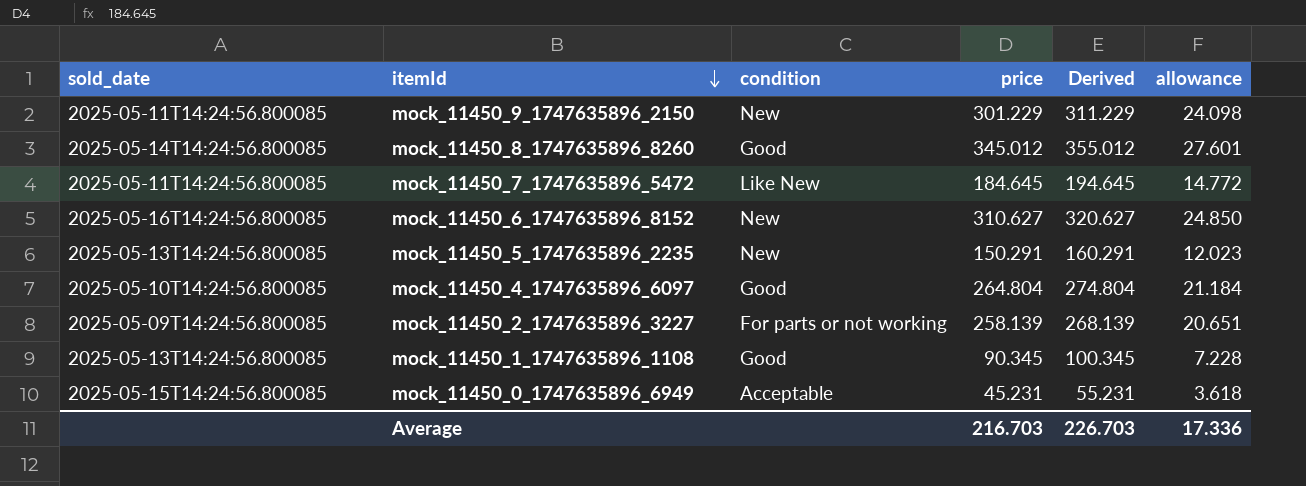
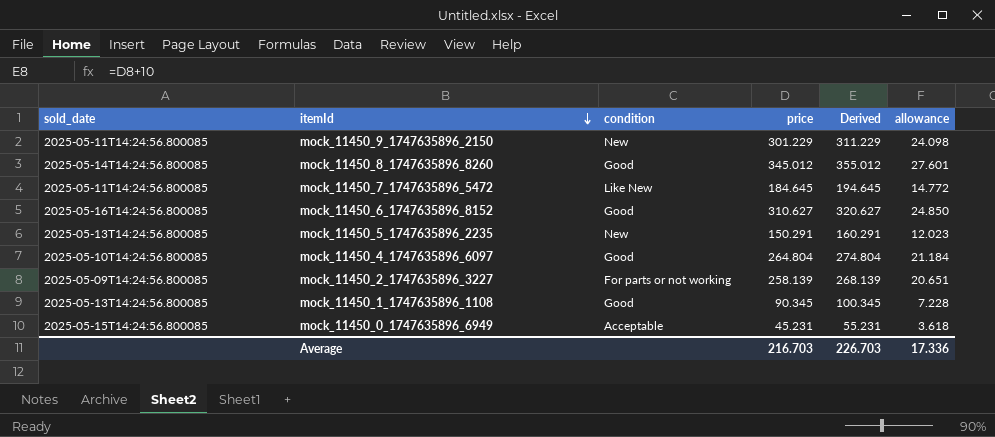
mock_11450_6_1747635896_8152 | condition: New -> Good

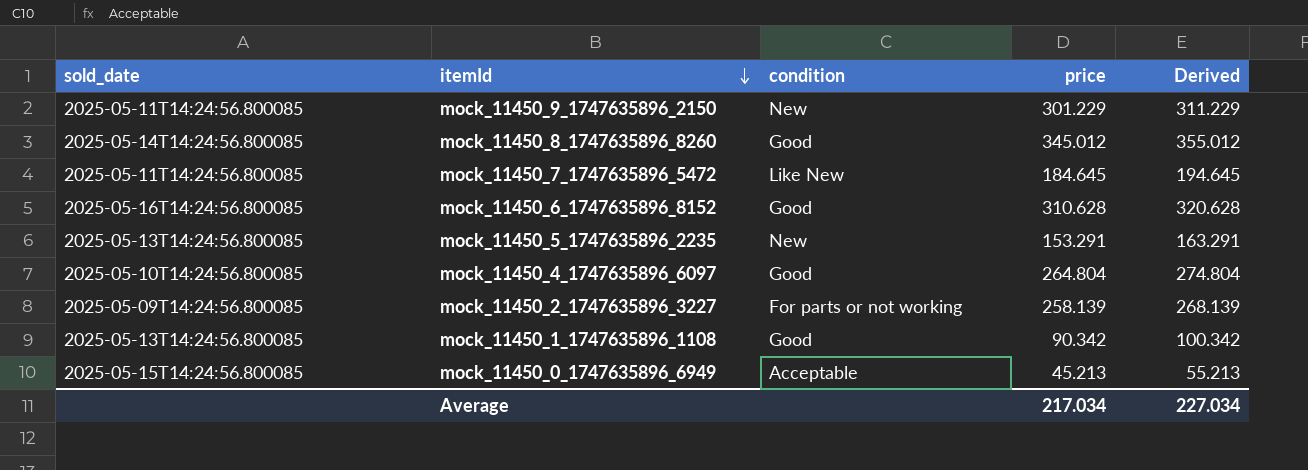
column allowance | formula: [price] * 0.08 -> none
mock_11450_6_1747635896_8152 | price: 310.627 -> 310.628
mock_11450_6_1747635896_8152 | Derived: 320.627 -> 320.628
mock_11450_5_1747635896_2235 | price: 150.291 -> 153.291
mock_11450_5_1747635896_2235 | Derived: 160.291 -> 163.291
mock_11450_1_1747635896_1108 | price: 90.345 -> 90.342
mock_11450_1_1747635896_1108 | Derived: 100.345 -> 100.342
mock_11450_0_1747635896_6949 | price: 45.231 -> 45.213
mock_11450_0_1747635896_6949 | Derived: 55.231 -> 55.213
Average | price: 216.703 -> 217.034
Average | Derived: 226.703 -> 227.034

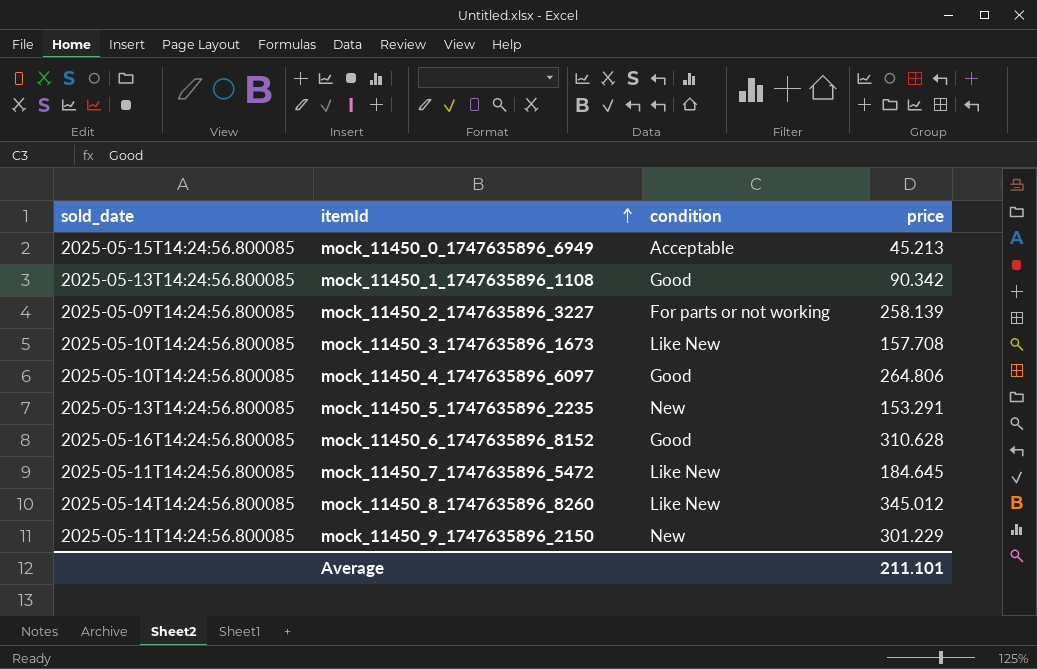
row order: itemId descending -> itemId ascending
column Derived | formula: [price] + 10 -> none
row mock_11450_3_1747635896_1673: none -> 2025-05-10T14:24:56.800085 | Like New | 157.708
mock_11450_4_1747635896_6097 | price: 264.804 -> 264.806
mock_11450_8_1747635896_8260 | condition: Good -> Like New
Average | price: 217.034 -> 211.101

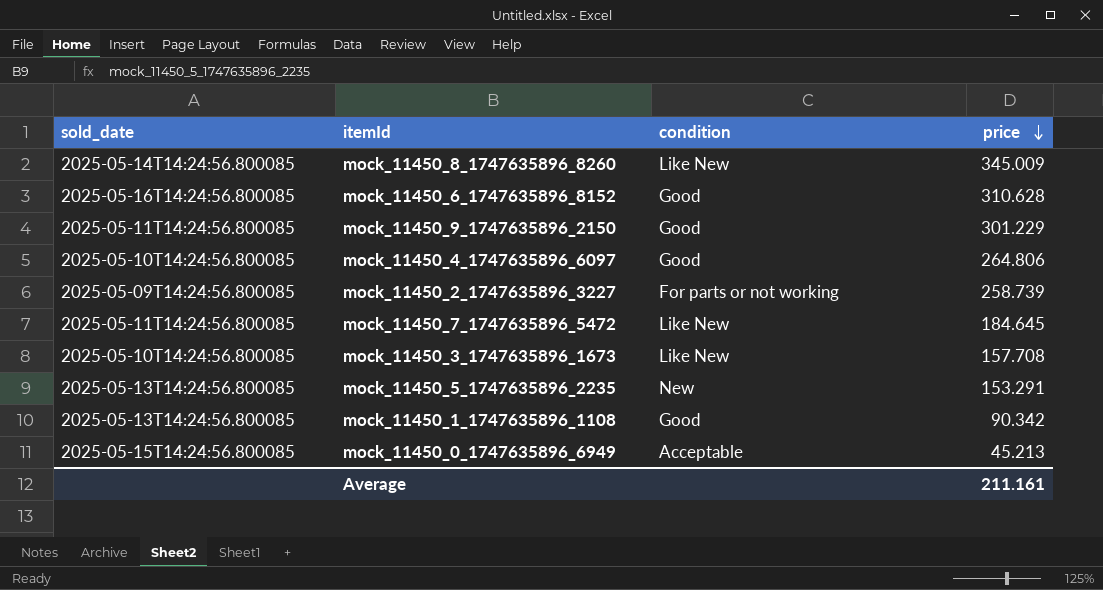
row order: itemId ascending -> price descending
mock_11450_8_1747635896_8260 | price: 345.012 -> 345.009
mock_11450_9_1747635896_2150 | condition: New -> Good
mock_11450_2_1747635896_3227 | price: 258.139 -> 258.739
Average | price: 211.101 -> 211.161

